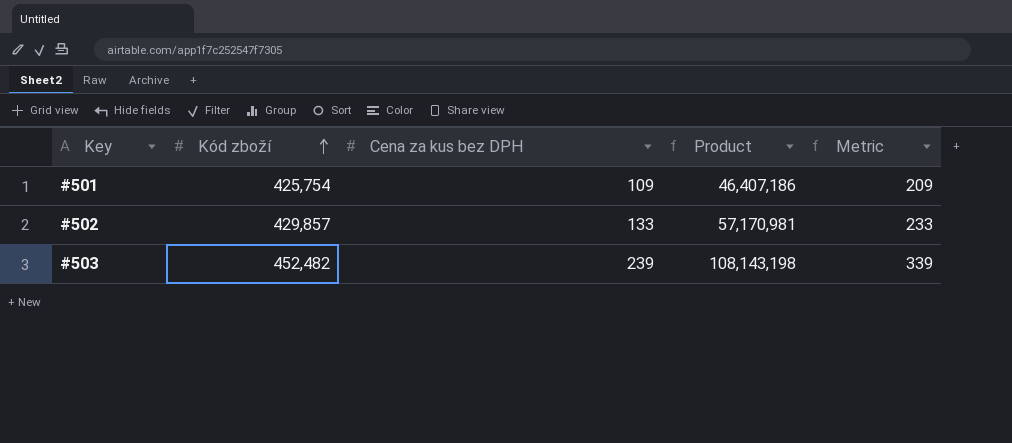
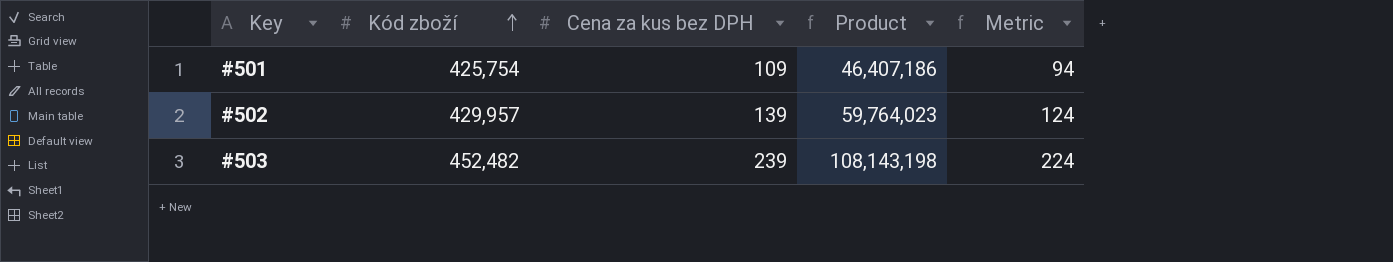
column Metric | formula: [Cena za kus bez DPH] + 100 -> [Cena za kus bez DPH] - 15
#502 | Kód zboží: 429,857 -> 429,957
#502 | Cena za kus bez DPH: 133 -> 139
#502 | Product: 57,170,981 -> 59,764,023

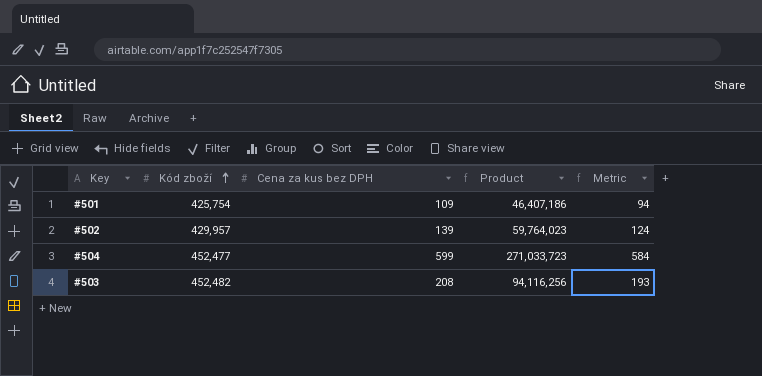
row #504: none -> 452,477 | 599 | 271,033,723 | 584
#503 | Cena za kus bez DPH: 239 -> 208
#503 | Product: 108,143,198 -> 94,116,256
#503 | Metric: 224 -> 193

